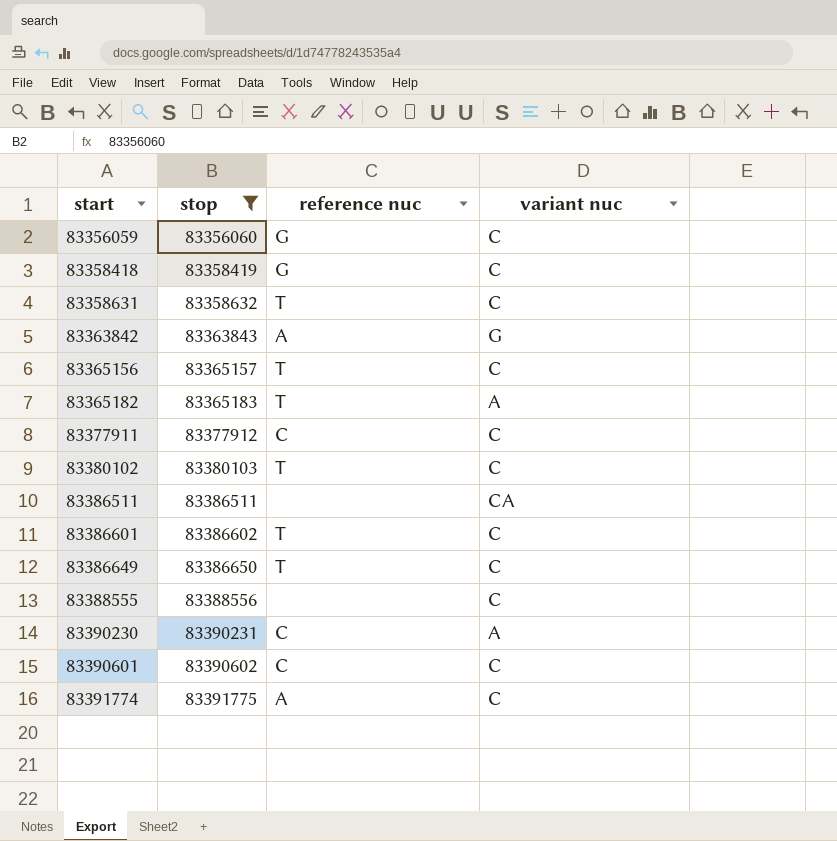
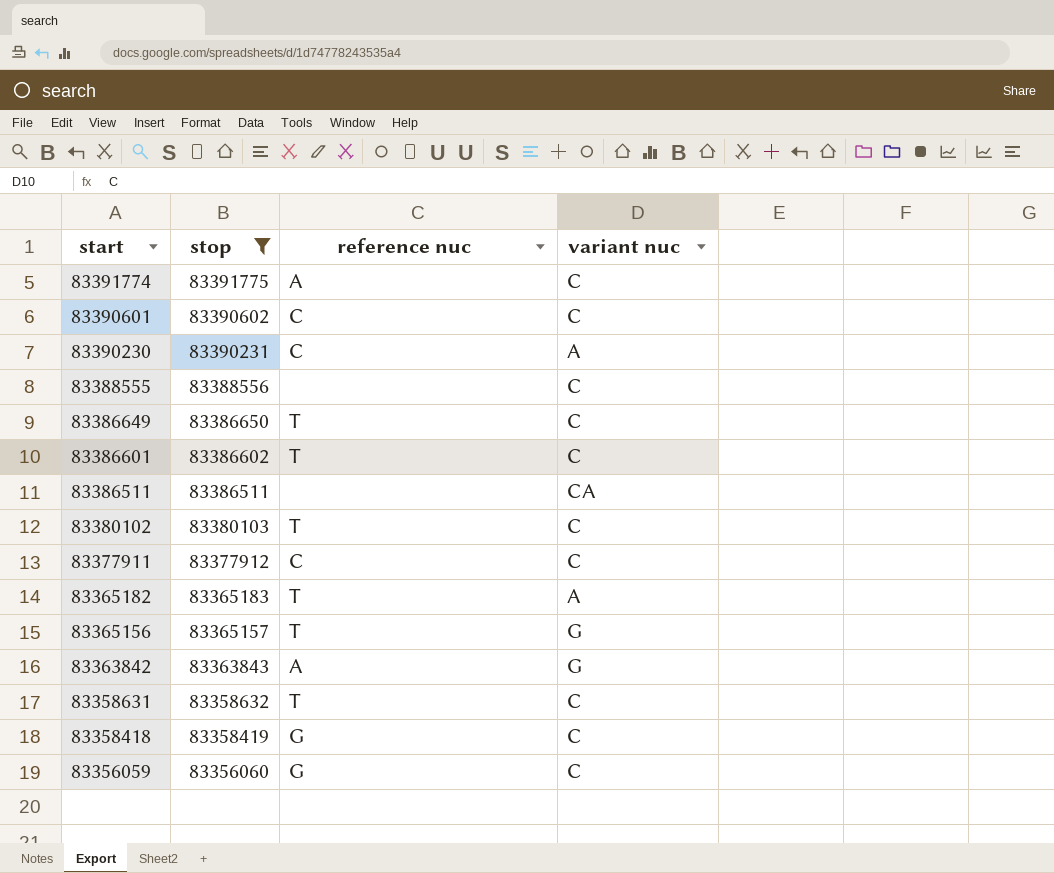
row order: start ascending -> start descending
83365156 | variant nuc: C -> G

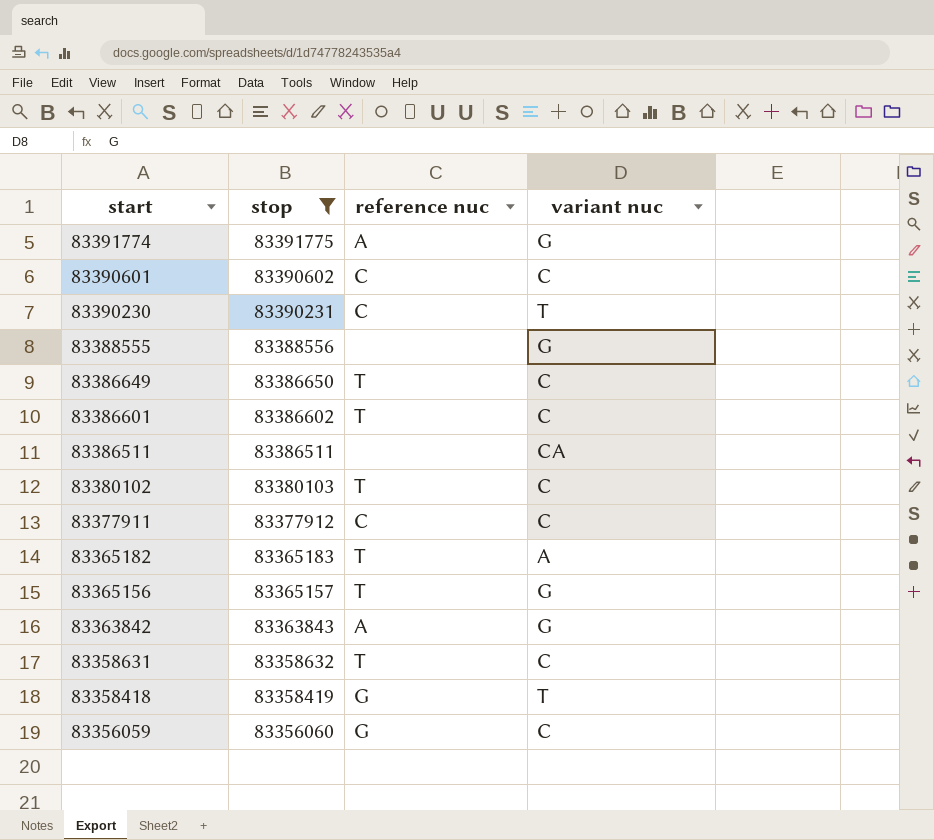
83391774 | variant nuc: C -> G
83390230 | variant nuc: A -> T
83388555 | variant nuc: C -> G
83358418 | variant nuc: C -> T

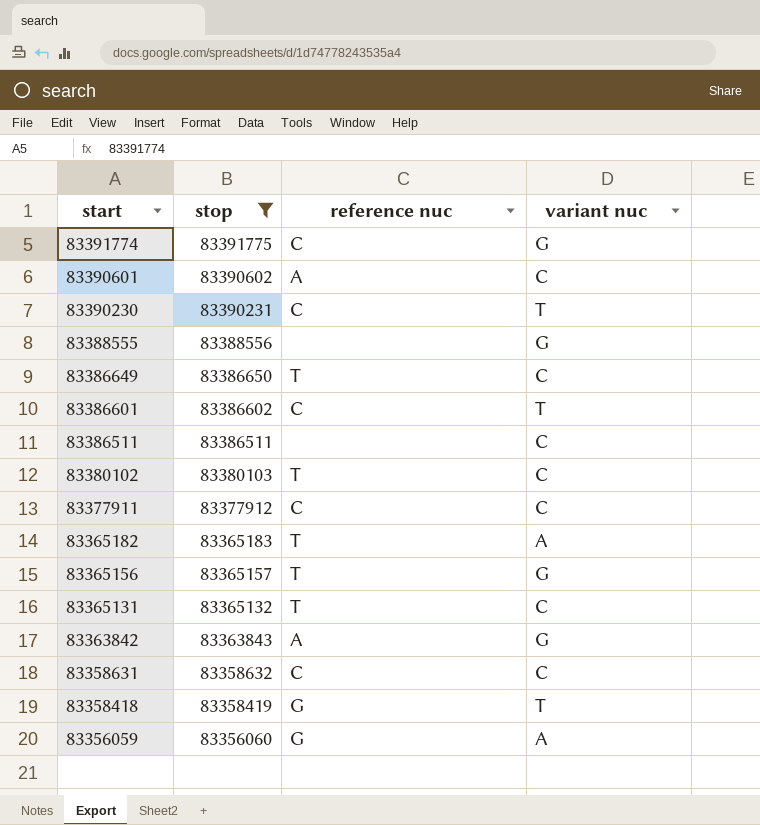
83391774 | reference nuc: A -> C
83390601 | reference nuc: C -> A
83386601 | reference nuc: T -> C
83386601 | variant nuc: C -> T
83386511 | variant nuc: CA -> C
row 83365131: none -> 83365132 | T | C
83358631 | reference nuc: T -> C
83356059 | variant nuc: C -> A

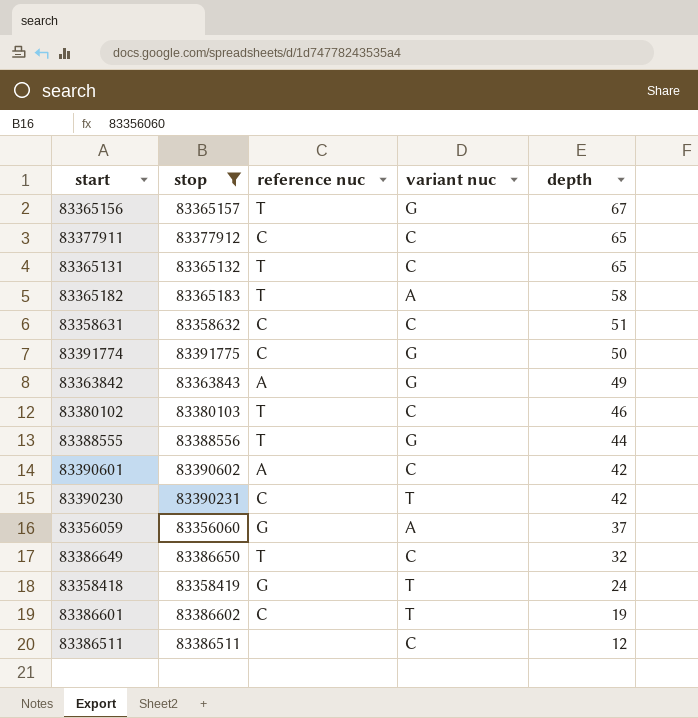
row order: start descending -> depth descending
column depth | position: none -> 5
83388555 | reference nuc: none -> T

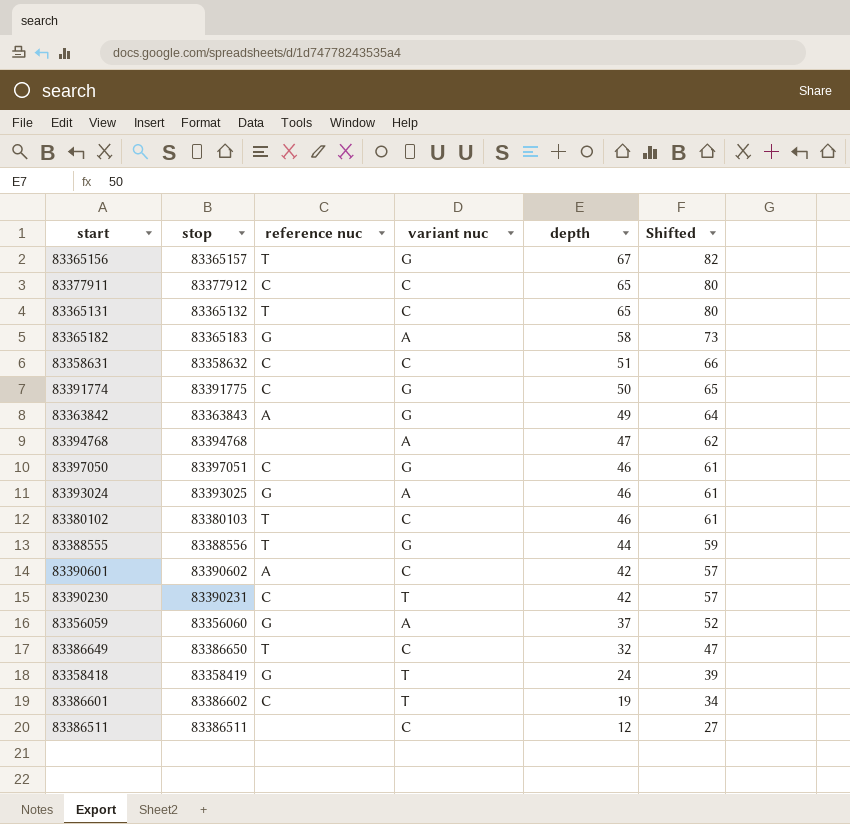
filter: stop <= 83391775 -> none
column Shifted | formula: none -> [depth] + 15
83365182 | reference nuc: T -> G

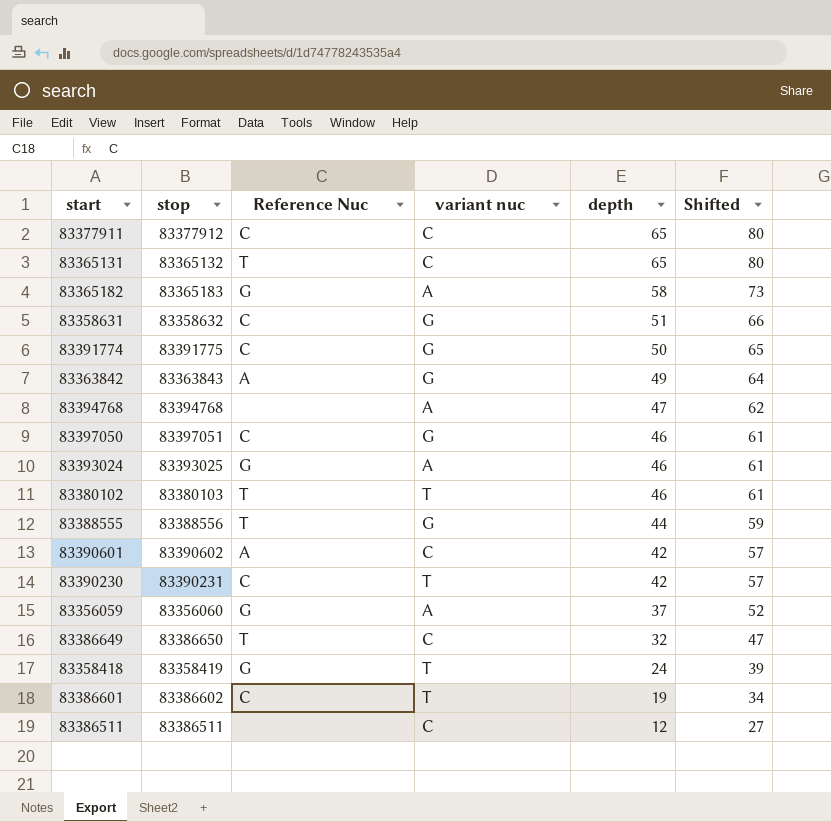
column name: reference nuc -> Reference Nuc
row 83365156: 83365157 | T | G | 67 | 82 -> none
83358631 | variant nuc: C -> G
83380102 | variant nuc: C -> T

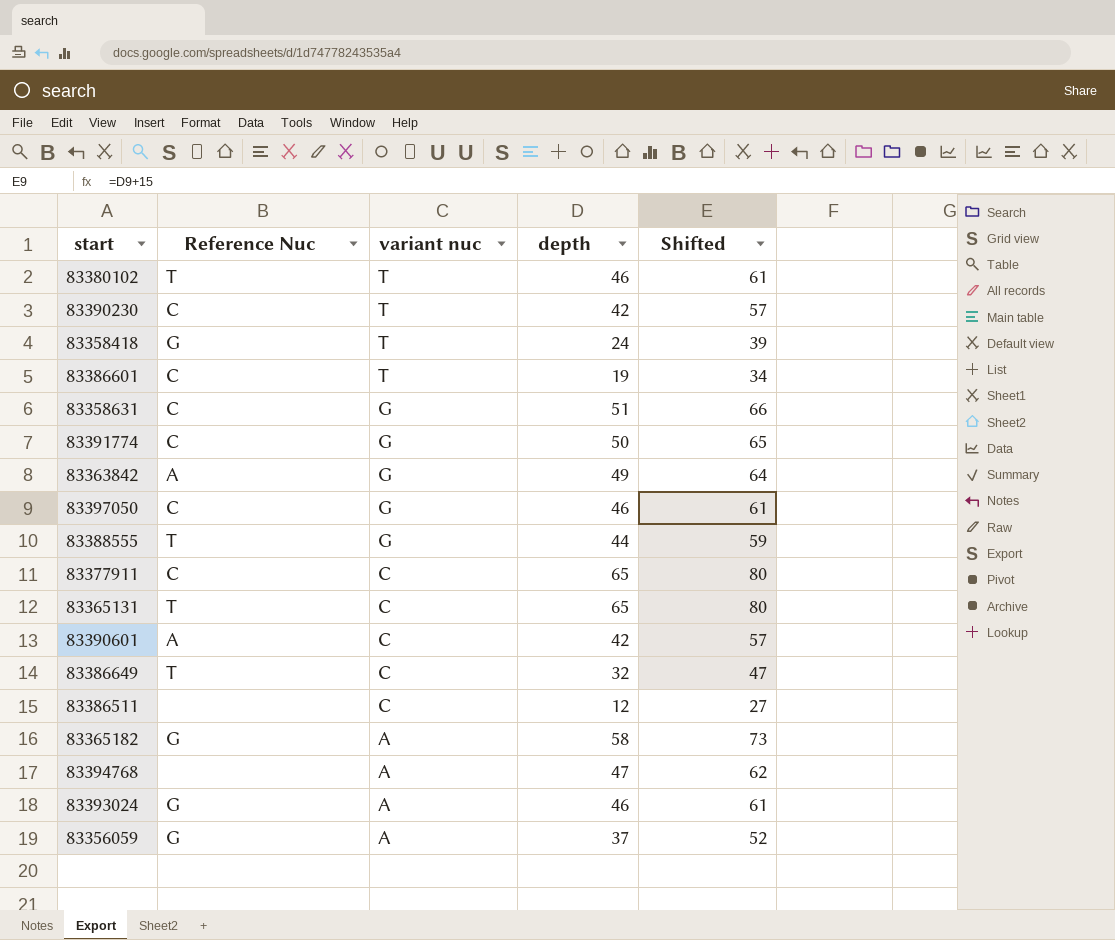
row order: depth descending -> variant nuc descending
column stop | position: 2 -> none

